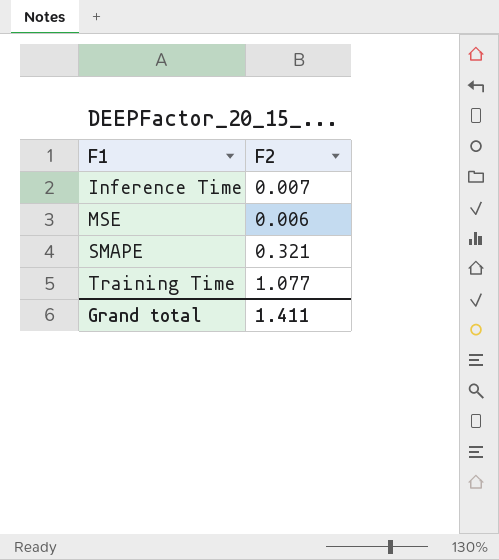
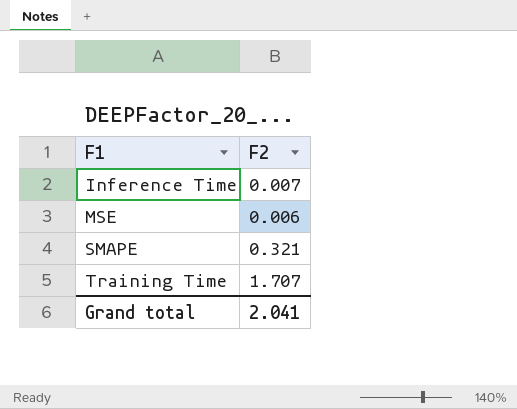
Training Time | F2: 1.077 -> 1.707
Grand total | F2: 1.411 -> 2.041

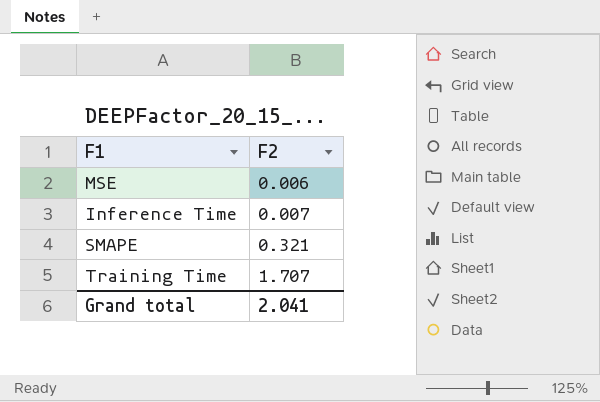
row order: F1 ascending -> F2 ascending

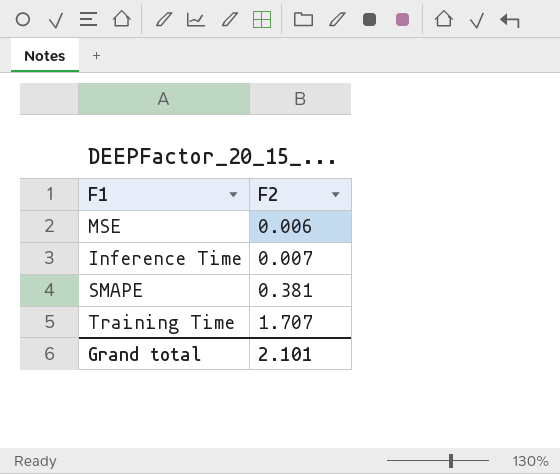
SMAPE | F2: 0.321 -> 0.381
Grand total | F2: 2.041 -> 2.101

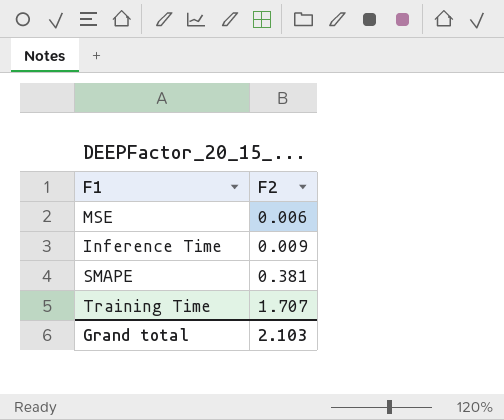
Inference Time | F2: 0.007 -> 0.009
Grand total | F2: 2.101 -> 2.103

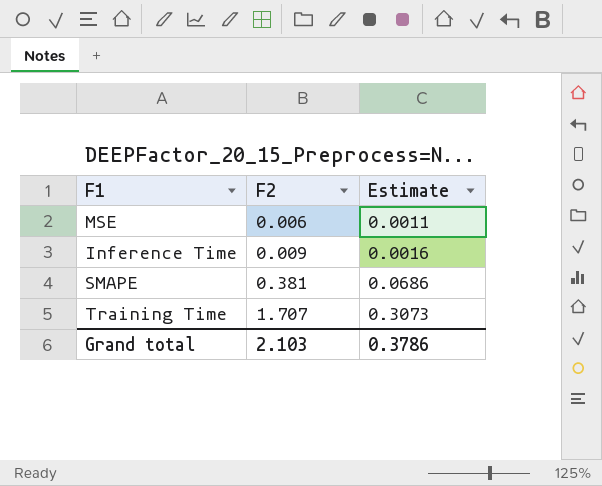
column Estimate | formula: none -> [F2] * 0.18

